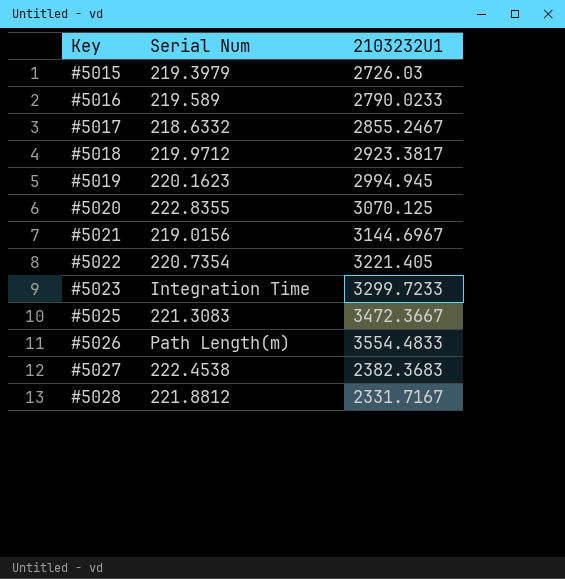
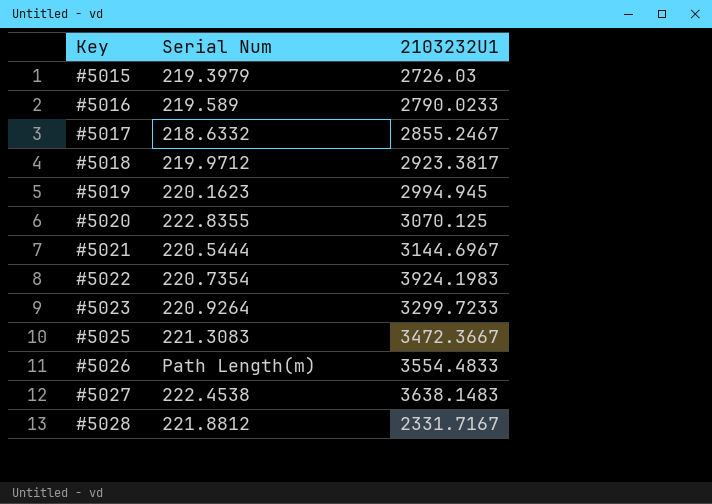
#5021 | Serial Num: 219.0156 -> 220.5444
#5022 | 2103232U1: 3221.405 -> 3924.1983
#5023 | Serial Num: Integration Time -> 220.9264
#5027 | 2103232U1: 2382.3683 -> 3638.1483

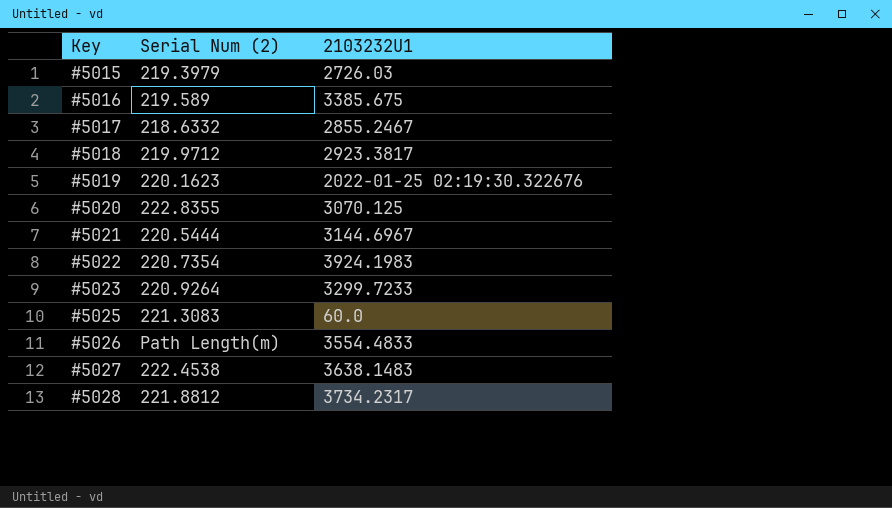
column name: Serial Num -> Serial Num (2)
#5016 | 2103232U1: 2790.0233 -> 3385.675
#5019 | 2103232U1: 2994.945 -> 2022-01-25 02:19:30.322676
#5025 | 2103232U1: 3472.3667 -> 60.0
#5028 | 2103232U1: 2331.7167 -> 3734.2317

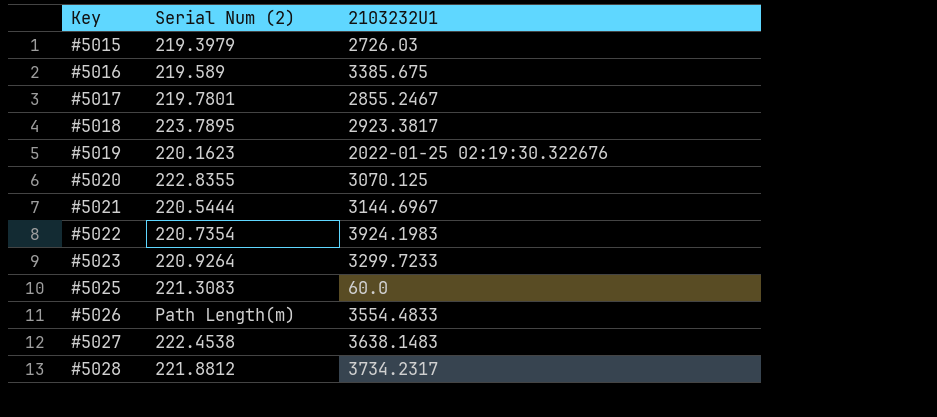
#5017 | Serial Num (2): 218.6332 -> 219.7801
#5018 | Serial Num (2): 219.9712 -> 223.7895

